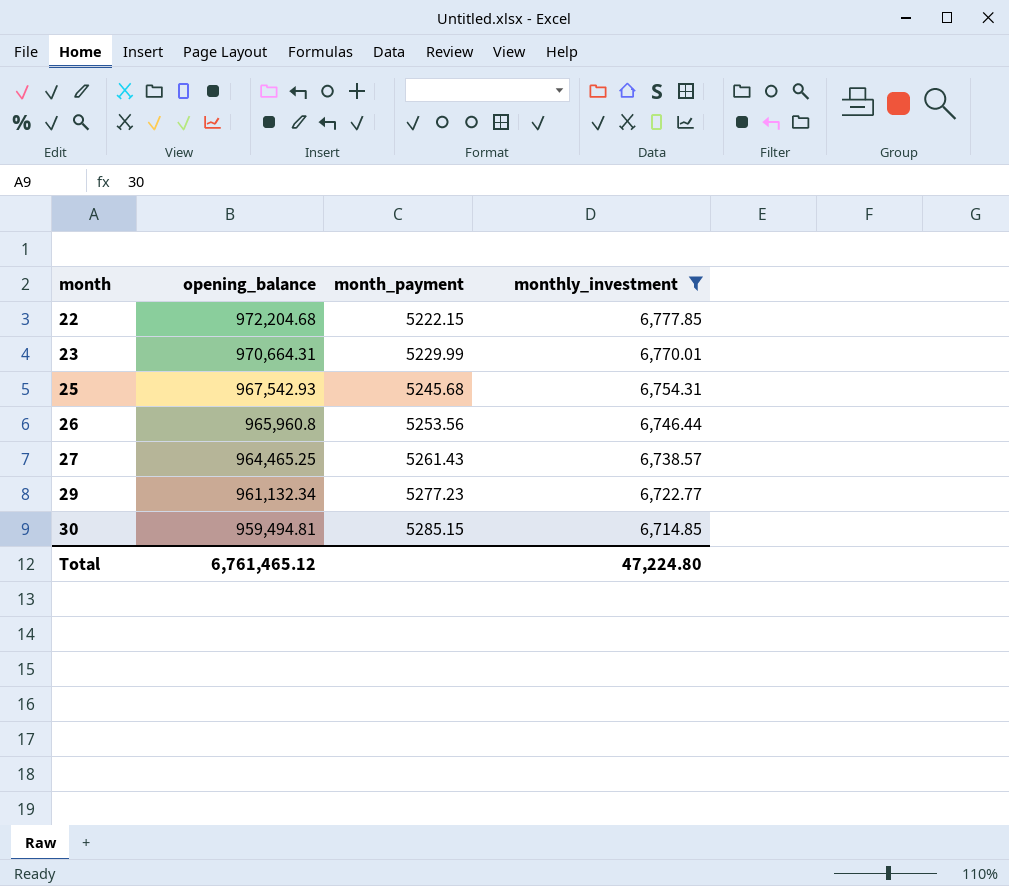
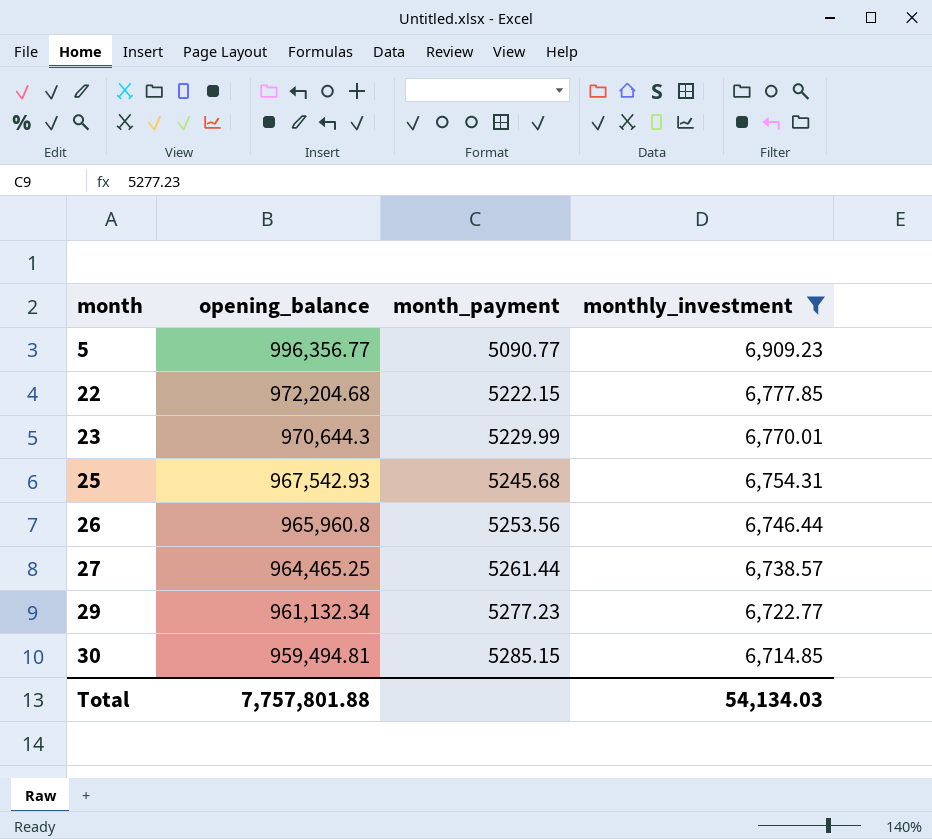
row 5: none -> 996,356.77 | 5090.77 | 6,909.23
23 | opening_balance: 970,664.31 -> 970,644.3
27 | month_payment: 5261.43 -> 5261.44
Total | opening_balance: 6,761,465.12 -> 7,757,801.88
Total | monthly_investment: 47,224.80 -> 54,134.03

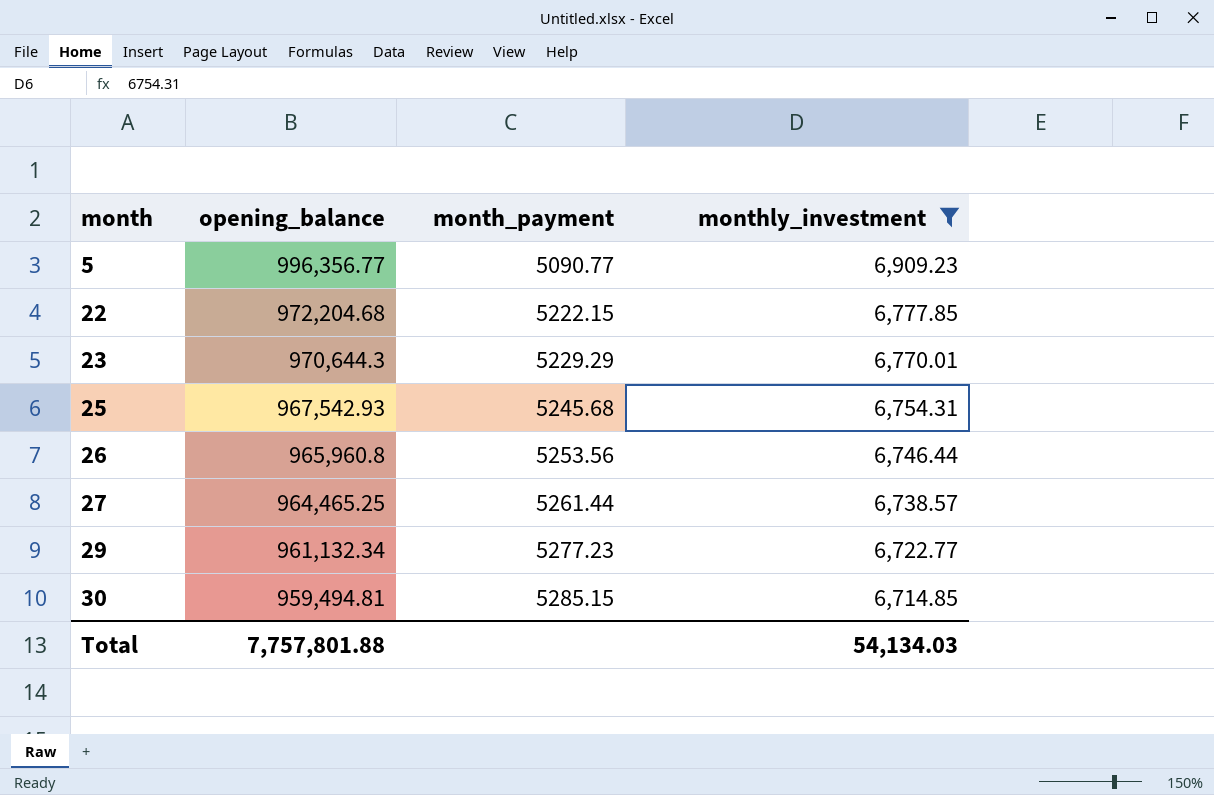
23 | month_payment: 5229.99 -> 5229.29

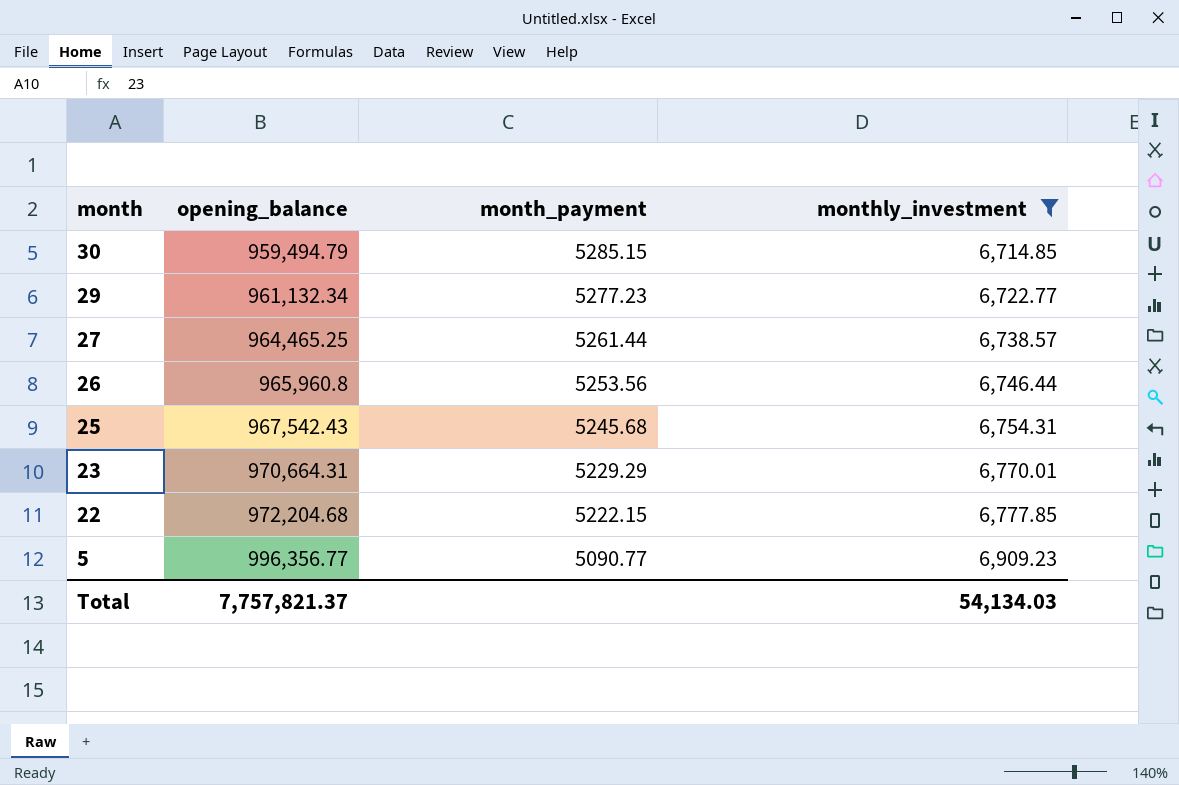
row order: month ascending -> month descending
30 | opening_balance: 959,494.81 -> 959,494.79
25 | opening_balance: 967,542.93 -> 967,542.43
23 | opening_balance: 970,644.3 -> 970,664.31
Total | opening_balance: 7,757,801.88 -> 7,757,821.37

